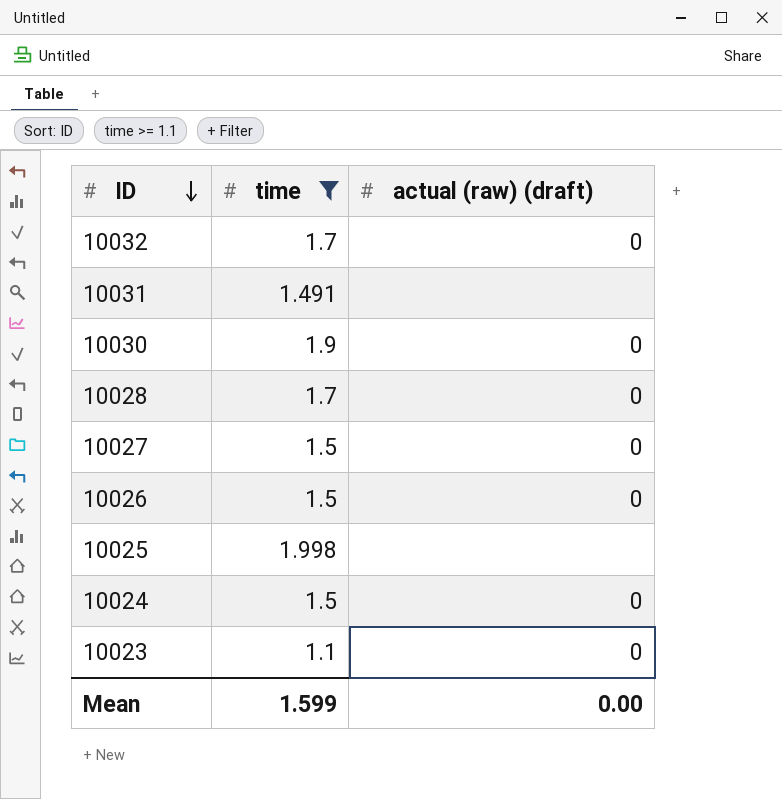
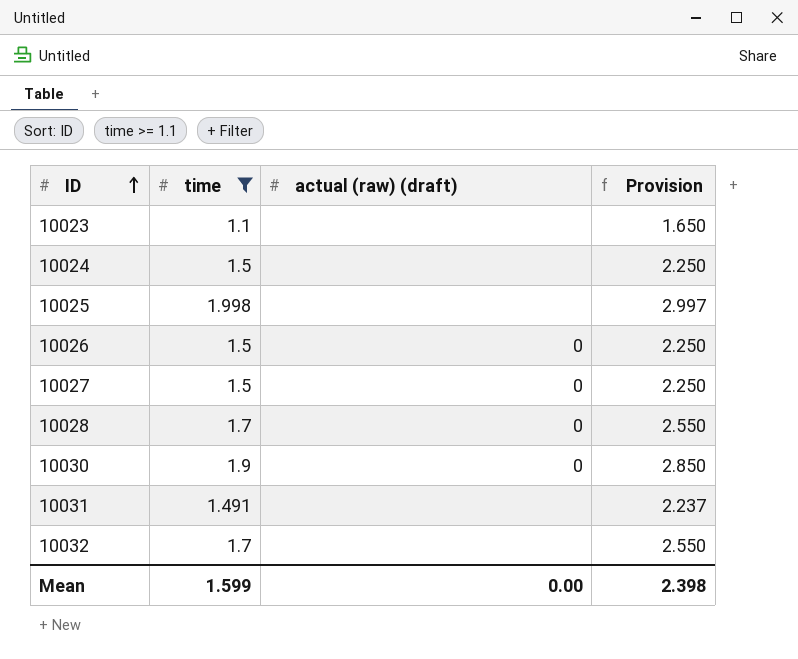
row order: ID descending -> ID ascending
column Provision | formula: none -> [time] * 1.5
10023 | actual (raw) (draft): 0 -> none
10024 | actual (raw) (draft): 0 -> none
10032 | actual (raw) (draft): 0 -> none

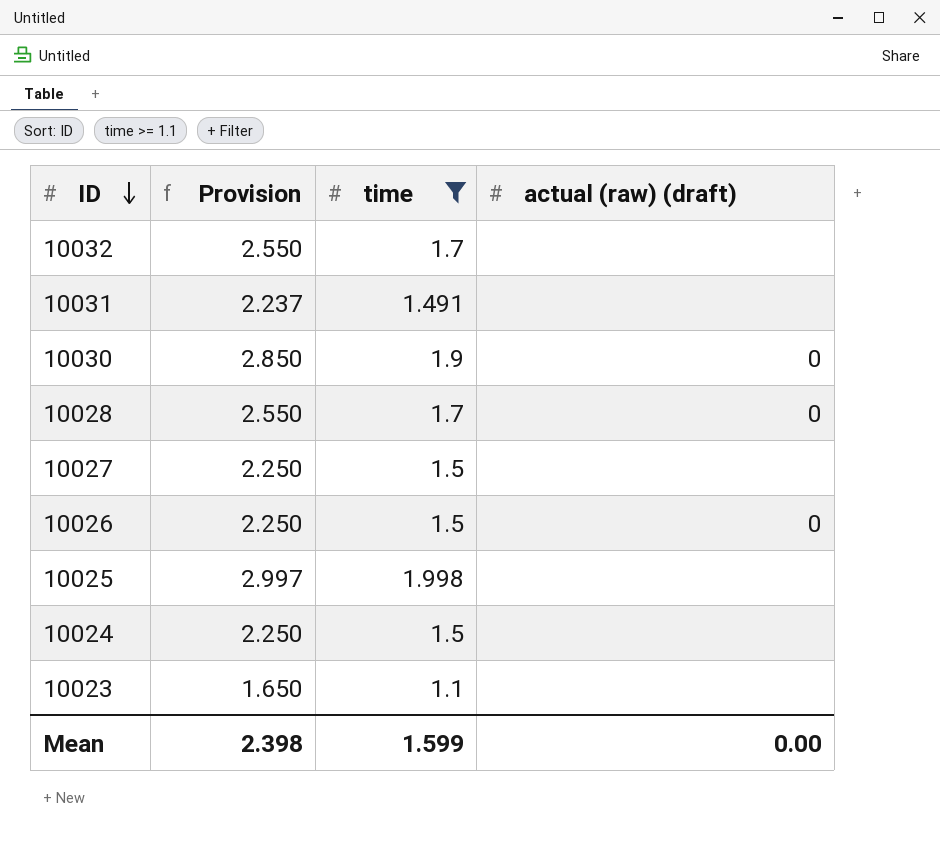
row order: ID ascending -> ID descending
column Provision | position: 4 -> 2
10027 | actual (raw) (draft): 0 -> none

